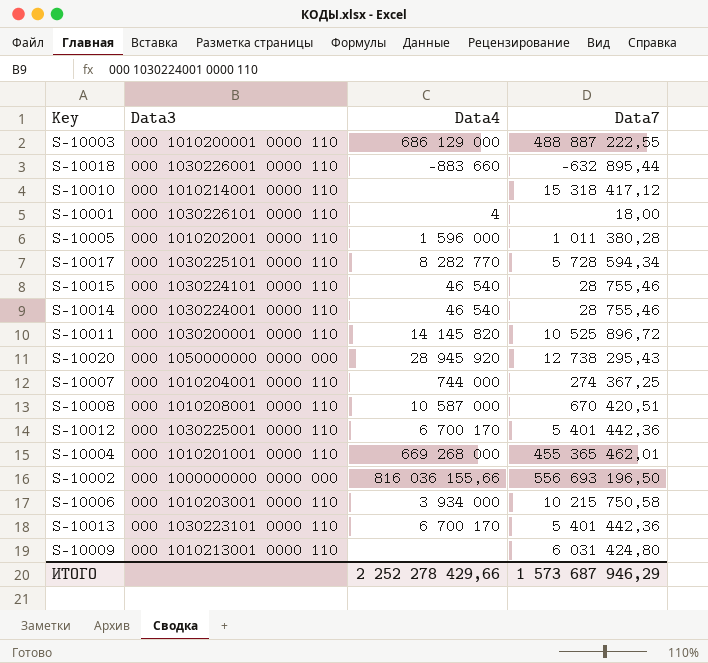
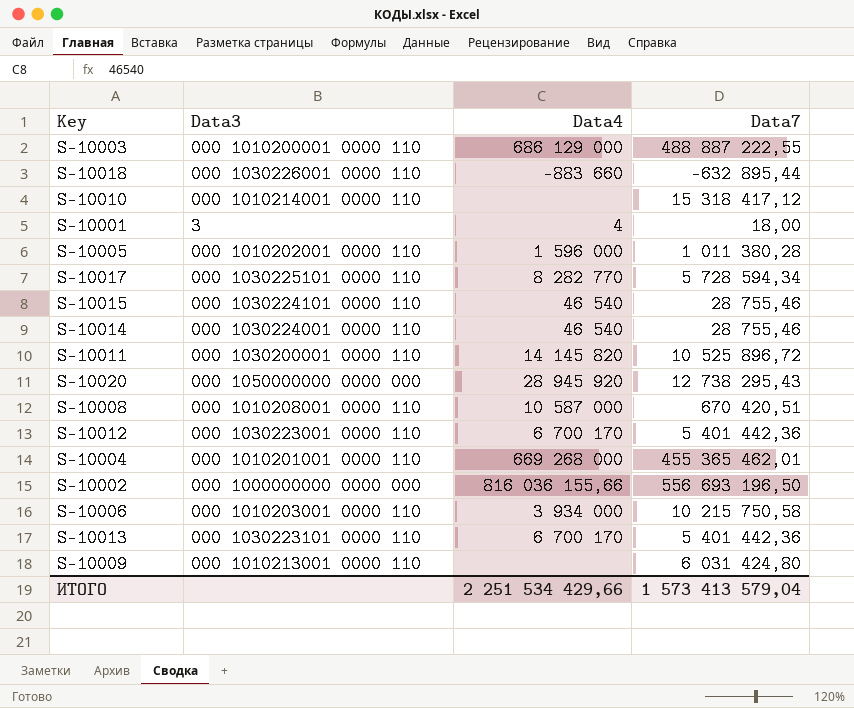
row S-10007: 000 1010204001 0000 110 | 744 000 | 274 367,25 -> none
S-10001 | Data3: 000 1030226101 0000 110 -> 3
S-10012 | Data3: 000 1030225001 0000 110 -> 000 1030223001 0000 110
ИТОГО | Data4: 2 252 278 429,66 -> 2 251 534 429,66
ИТОГО | Data7: 1 573 687 946,29 -> 1 573 413 579,04

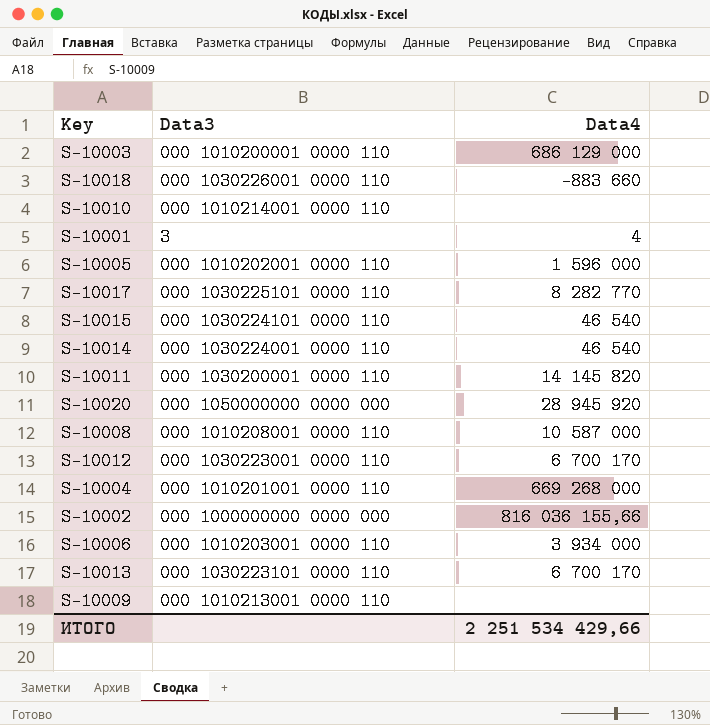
column Data7 | position: 4 -> none

